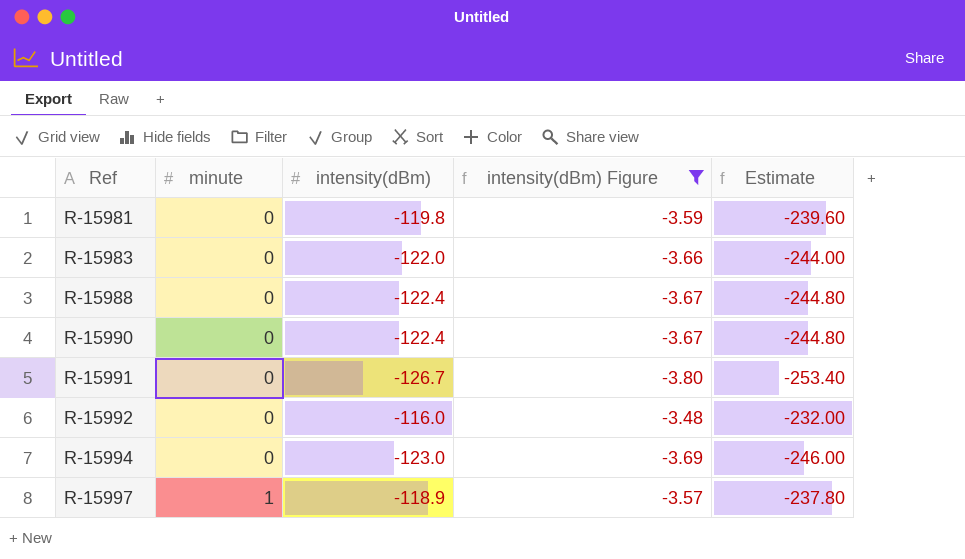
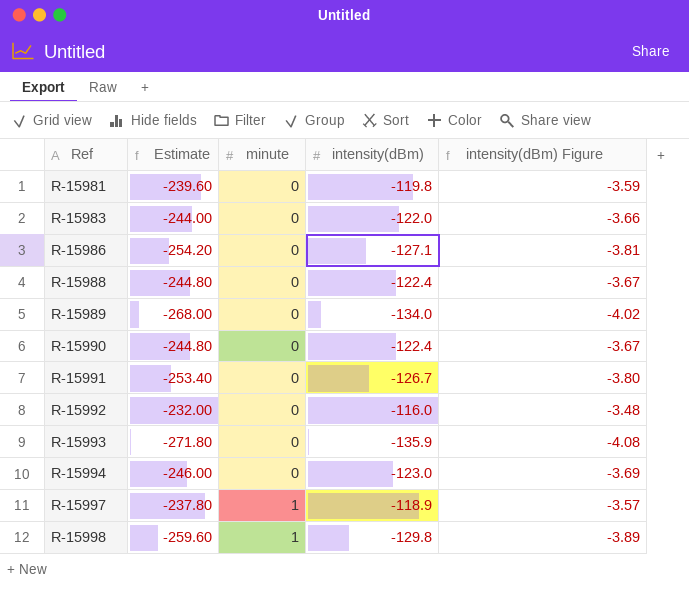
filter: intensity(dBm) Figure >= -3.80 -> none
column Estimate | position: 5 -> 2

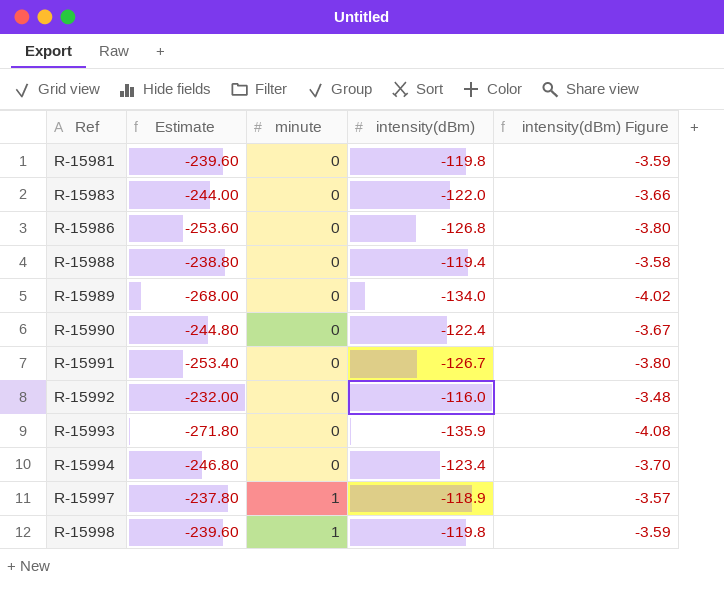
R-15986 | Estimate: -254.20 -> -253.60
R-15986 | intensity(dBm): -127.1 -> -126.8
R-15986 | intensity(dBm) Figure: -3.81 -> -3.80
R-15988 | Estimate: -244.80 -> -238.80
R-15988 | intensity(dBm): -122.4 -> -119.4
R-15988 | intensity(dBm) Figure: -3.67 -> -3.58
R-15994 | Estimate: -246.00 -> -246.80
R-15994 | intensity(dBm): -123.0 -> -123.4
R-15994 | intensity(dBm) Figure: -3.69 -> -3.70
R-15998 | Estimate: -259.60 -> -239.60
R-15998 | intensity(dBm): -129.8 -> -119.8
R-15998 | intensity(dBm) Figure: -3.89 -> -3.59

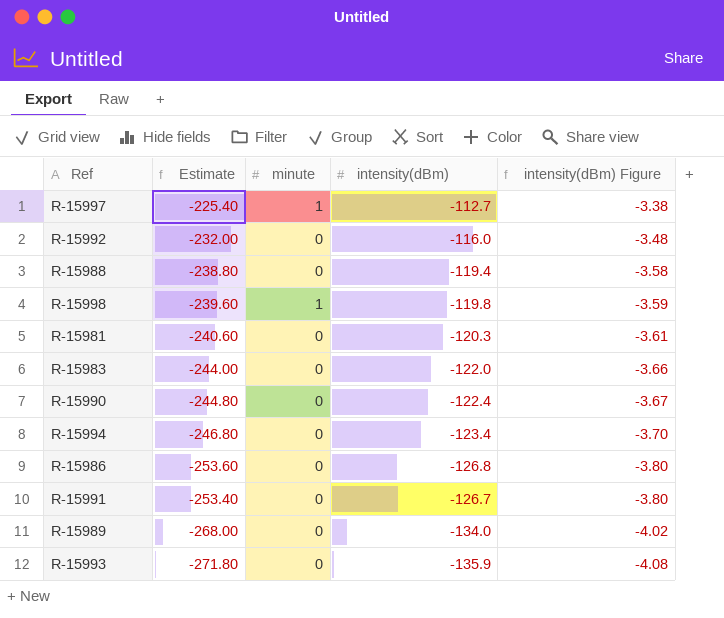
row order: Ref ascending -> intensity(dBm) Figure descending
R-15997 | Estimate: -237.80 -> -225.40
R-15997 | intensity(dBm): -118.9 -> -112.7
R-15997 | intensity(dBm) Figure: -3.57 -> -3.38
R-15981 | Estimate: -239.60 -> -240.60
R-15981 | intensity(dBm): -119.8 -> -120.3
R-15981 | intensity(dBm) Figure: -3.59 -> -3.61

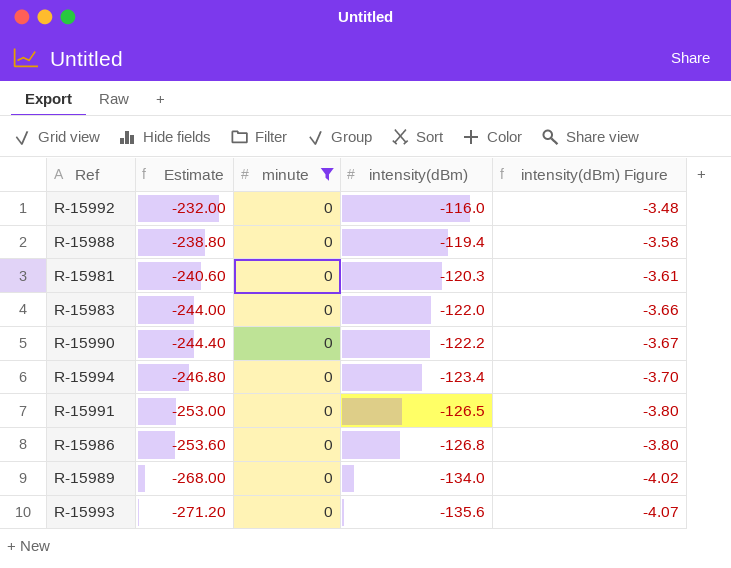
filter: none -> minute = 0
row order: intensity(dBm) Figure descending -> Estimate descending
R-15990 | Estimate: -244.80 -> -244.40
R-15990 | intensity(dBm): -122.4 -> -122.2
R-15991 | Estimate: -253.40 -> -253.00
R-15991 | intensity(dBm): -126.7 -> -126.5
R-15993 | Estimate: -271.80 -> -271.20
R-15993 | intensity(dBm): -135.9 -> -135.6
R-15993 | intensity(dBm) Figure: -4.08 -> -4.07

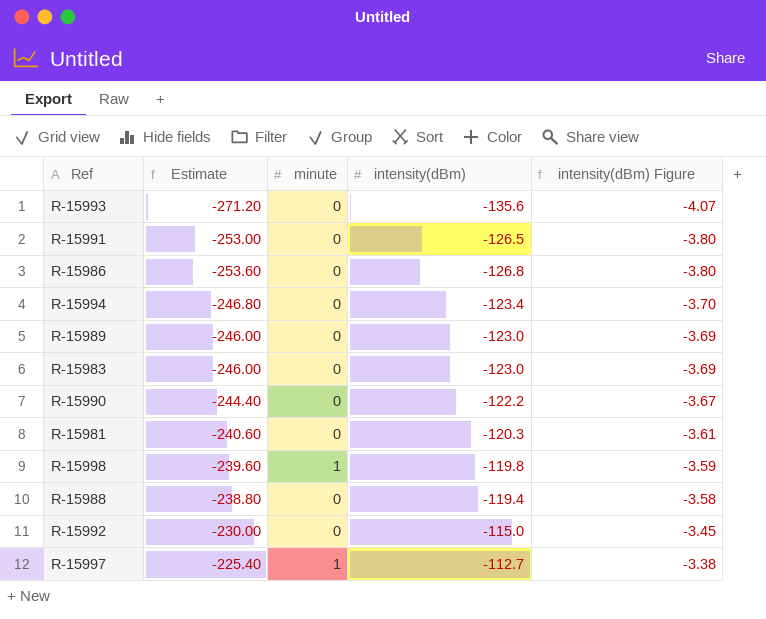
filter: minute = 0 -> none
row order: Estimate descending -> intensity(dBm) Figure ascending
R-15989 | Estimate: -268.00 -> -246.00
R-15989 | intensity(dBm): -134.0 -> -123.0
R-15989 | intensity(dBm) Figure: -4.02 -> -3.69
R-15983 | Estimate: -244.00 -> -246.00
R-15983 | intensity(dBm): -122.0 -> -123.0
R-15983 | intensity(dBm) Figure: -3.66 -> -3.69
R-15992 | Estimate: -232.00 -> -230.00
R-15992 | intensity(dBm): -116.0 -> -115.0
R-15992 | intensity(dBm) Figure: -3.48 -> -3.45

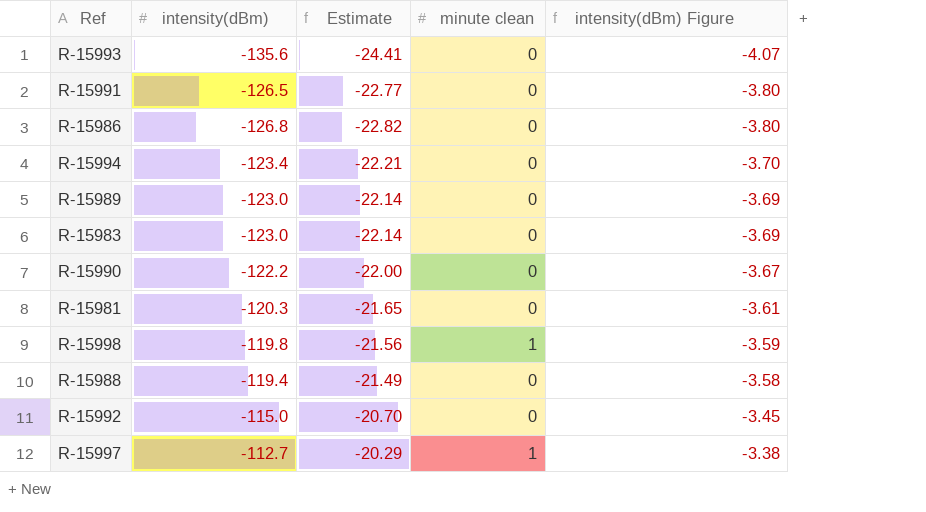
column intensity(dBm) | position: 4 -> 2
column Estimate | formula: [intensity(dBm)] * 2 -> [intensity(dBm)] * 0.18
column name: minute -> minute clean

